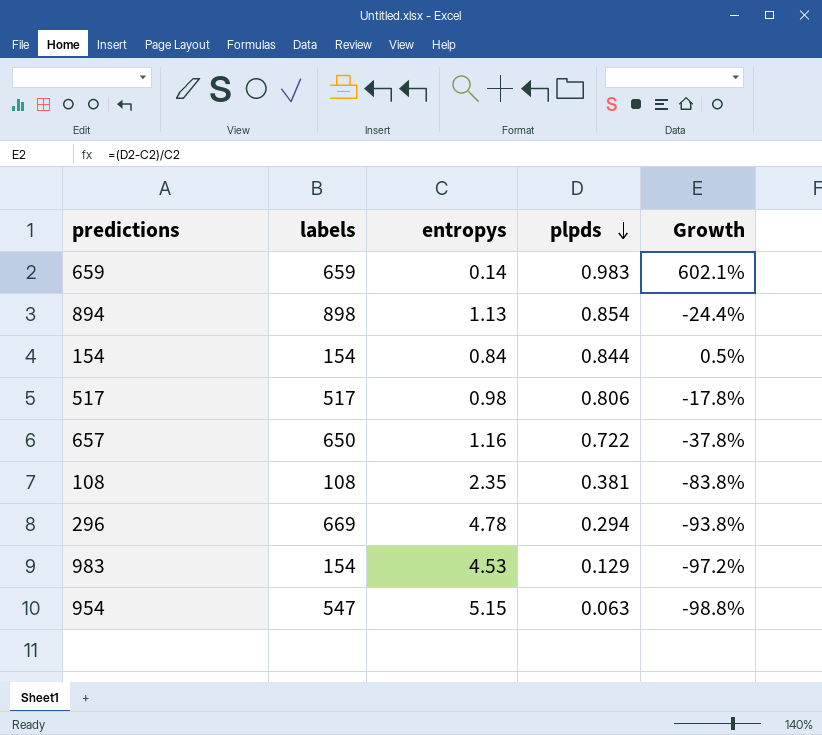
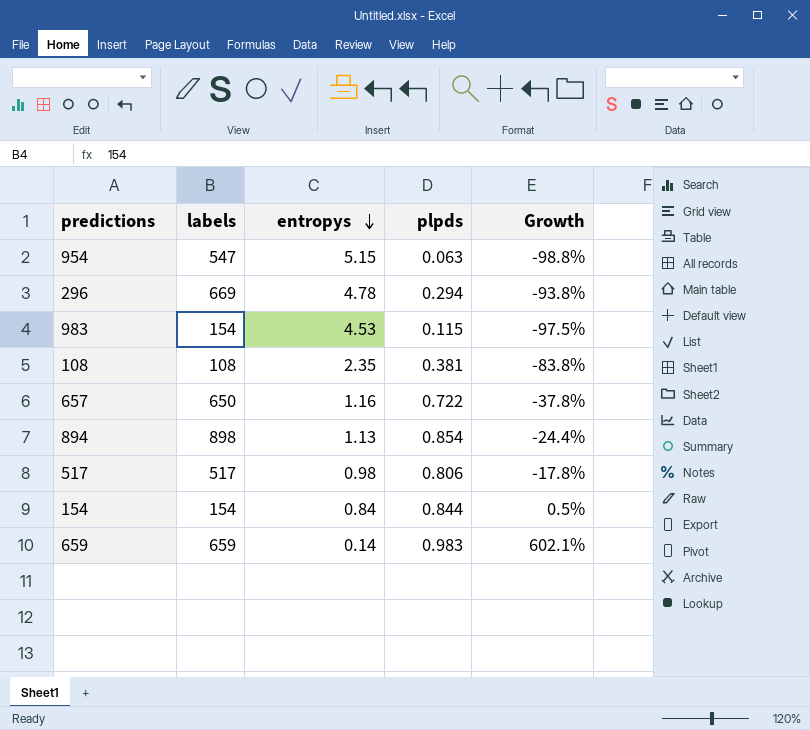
row order: plpds descending -> entropys descending
983 | plpds: 0.129 -> 0.115
983 | Growth: -97.2% -> -97.5%

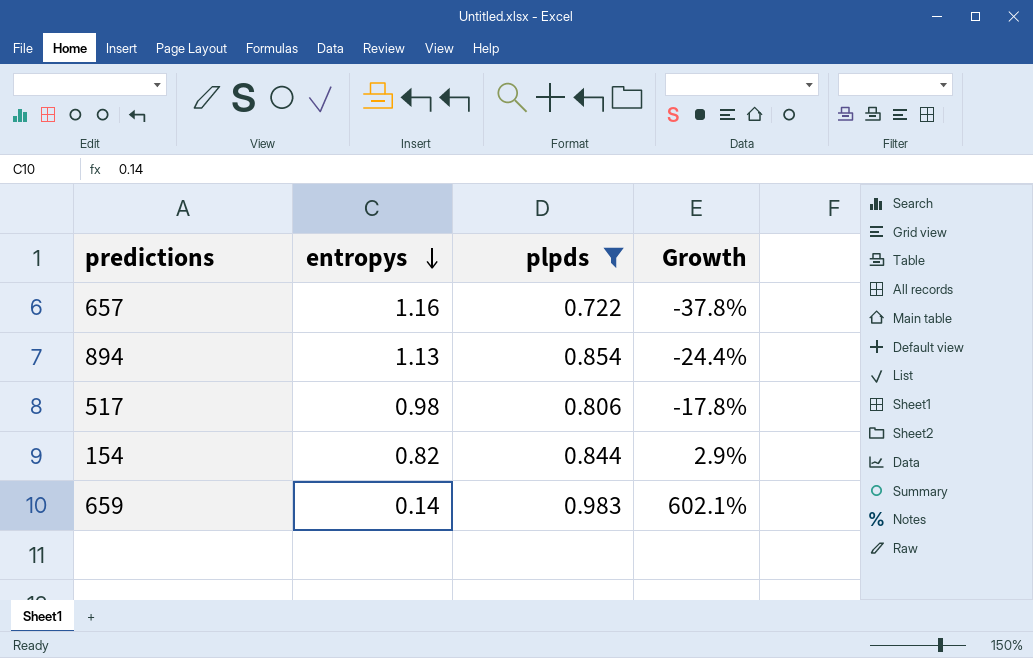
filter: none -> plpds >= 0.722
column labels | position: 2 -> none
154 | entropys: 0.84 -> 0.82
154 | Growth: 0.5% -> 2.9%

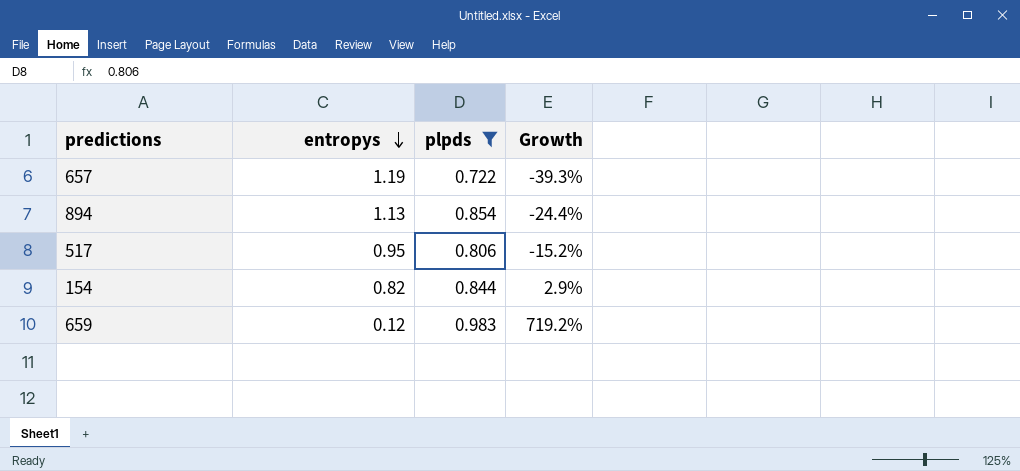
657 | entropys: 1.16 -> 1.19
657 | Growth: -37.8% -> -39.3%
517 | entropys: 0.98 -> 0.95
517 | Growth: -17.8% -> -15.2%
659 | entropys: 0.14 -> 0.12
659 | Growth: 602.1% -> 719.2%

